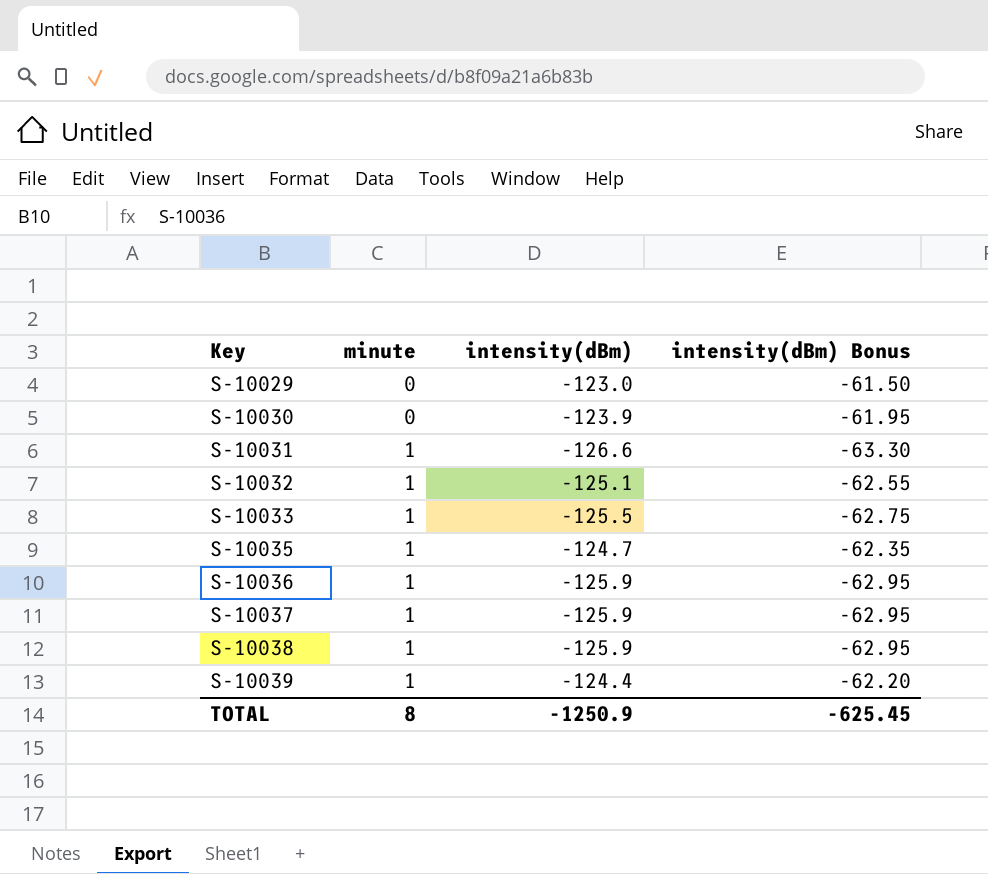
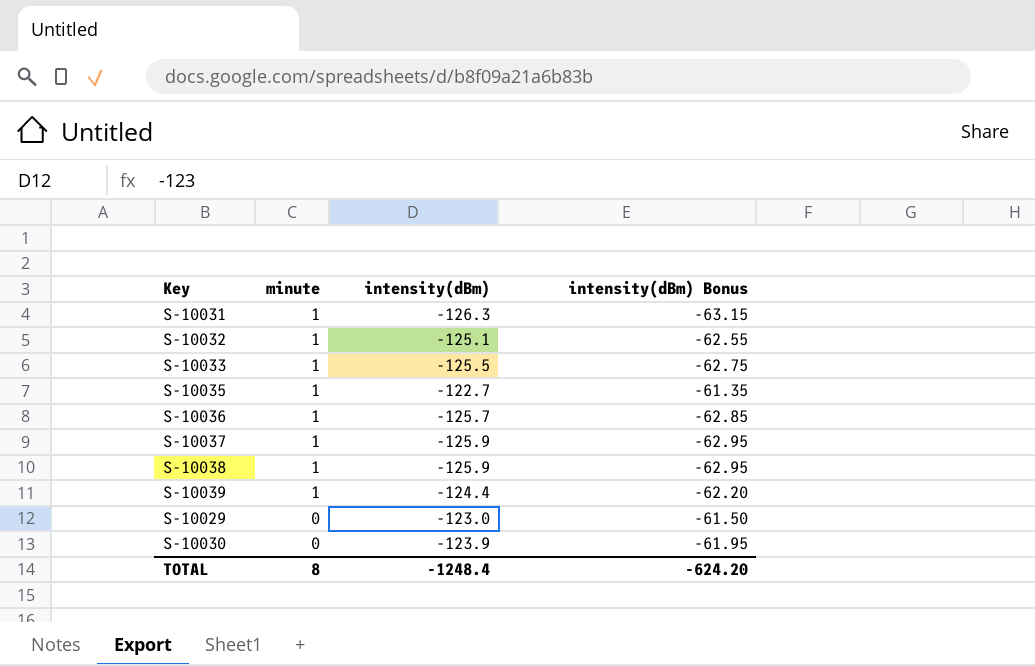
row order: Key ascending -> minute descending
S-10031 | intensity(dBm): -126.6 -> -126.3
S-10031 | intensity(dBm) Bonus: -63.30 -> -63.15
S-10035 | intensity(dBm): -124.7 -> -122.7
S-10035 | intensity(dBm) Bonus: -62.35 -> -61.35
S-10036 | intensity(dBm): -125.9 -> -125.7
S-10036 | intensity(dBm) Bonus: -62.95 -> -62.85
TOTAL | intensity(dBm): -1250.9 -> -1248.4
TOTAL | intensity(dBm) Bonus: -625.45 -> -624.20

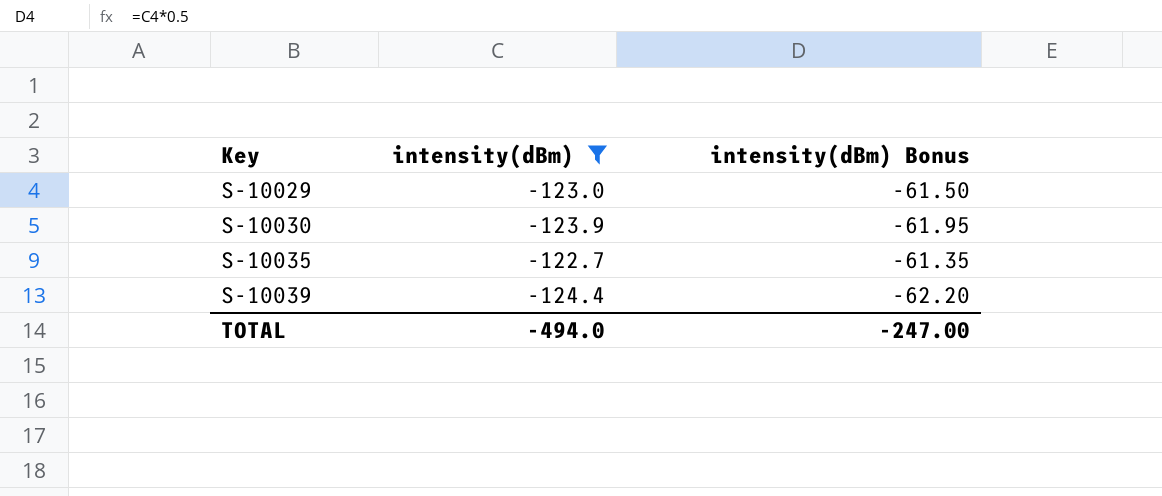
filter: none -> intensity(dBm) >= -124.4
row order: minute descending -> Key ascending
column minute | position: 2 -> none
TOTAL | intensity(dBm): -1248.4 -> -494.0
TOTAL | intensity(dBm) Bonus: -624.20 -> -247.00

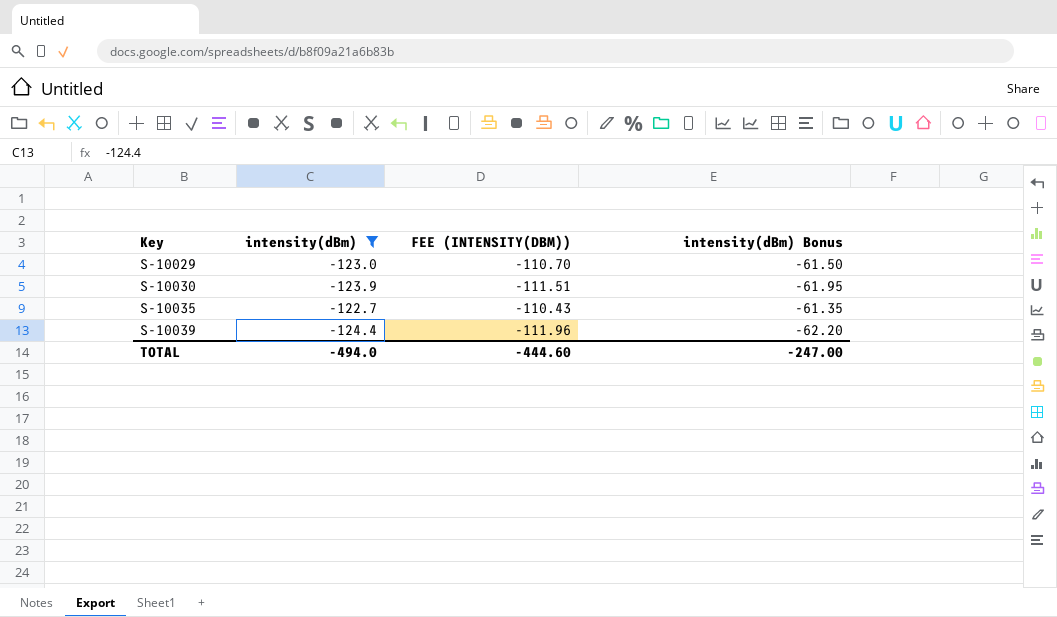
column FEE (INTENSITY(DBM)) | formula: none -> [intensity(dBm)] * 0.9

